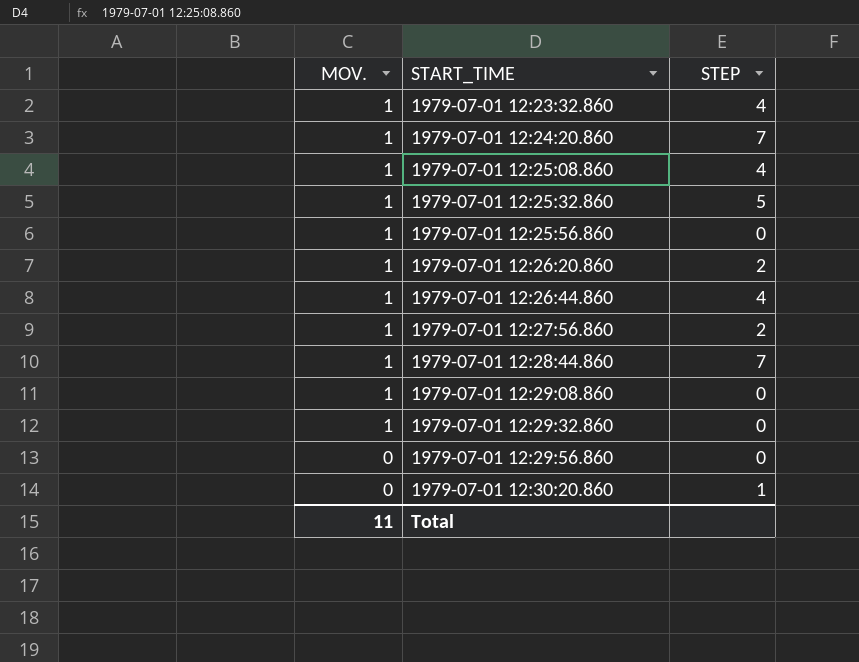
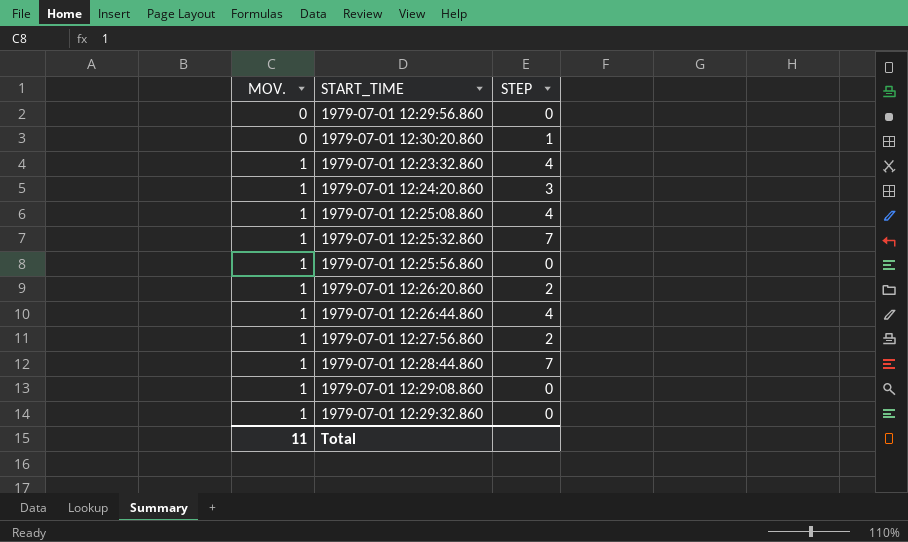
row order: MOV. descending -> MOV. ascending
1979-07-01 12:24:20.860 | STEP: 7 -> 3
1979-07-01 12:25:32.860 | STEP: 5 -> 7

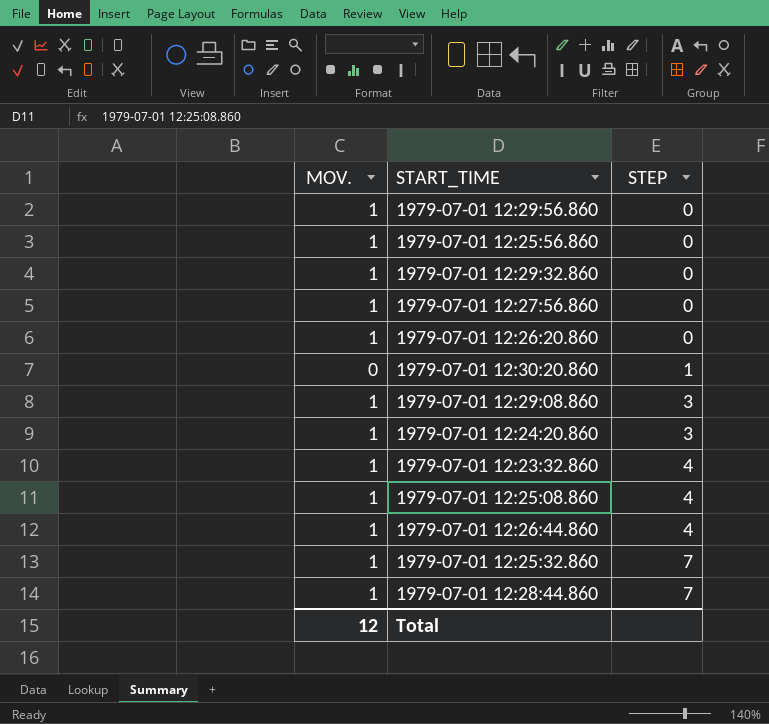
row order: MOV. ascending -> STEP ascending
1979-07-01 12:29:56.860 | MOV.: 0 -> 1
1979-07-01 12:27:56.860 | STEP: 2 -> 0
1979-07-01 12:26:20.860 | STEP: 2 -> 0
1979-07-01 12:29:08.860 | STEP: 0 -> 3
Total | MOV.: 11 -> 12

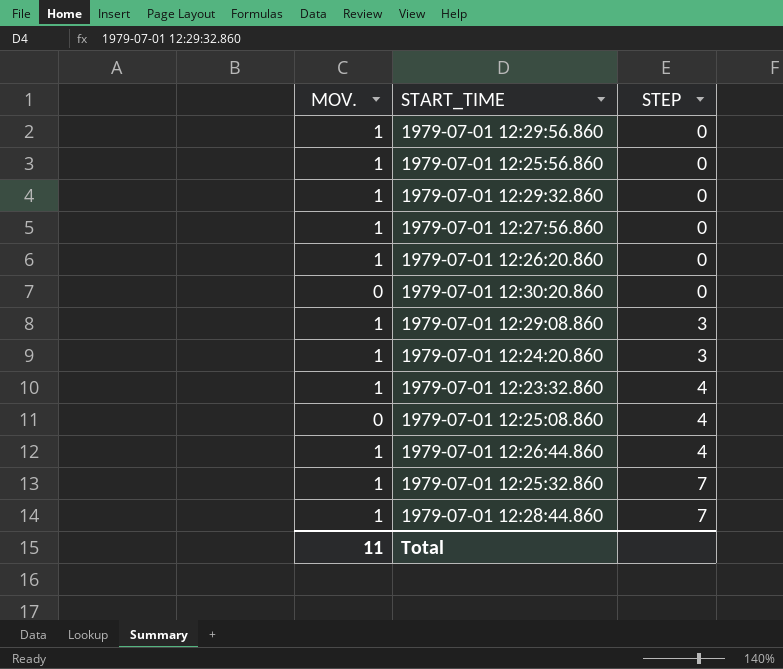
1979-07-01 12:30:20.860 | STEP: 1 -> 0
1979-07-01 12:25:08.860 | MOV.: 1 -> 0
Total | MOV.: 12 -> 11

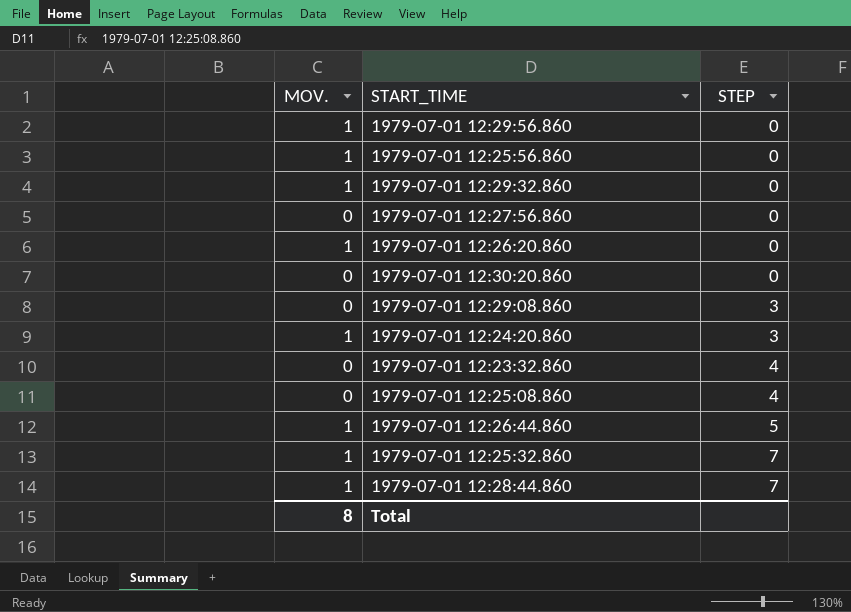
1979-07-01 12:27:56.860 | MOV.: 1 -> 0
1979-07-01 12:29:08.860 | MOV.: 1 -> 0
1979-07-01 12:23:32.860 | MOV.: 1 -> 0
1979-07-01 12:26:44.860 | STEP: 4 -> 5
Total | MOV.: 11 -> 8

